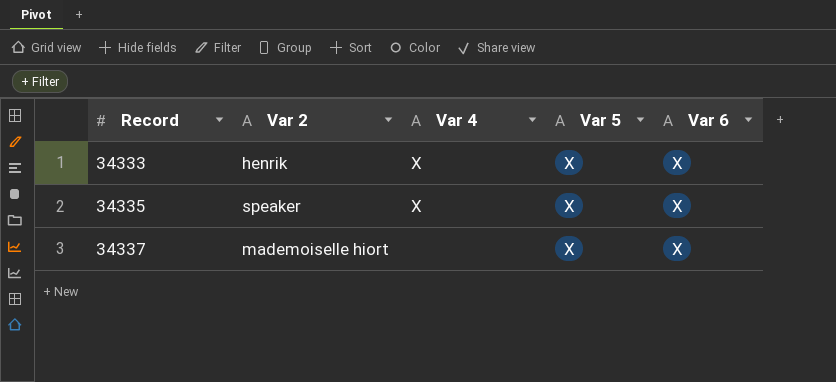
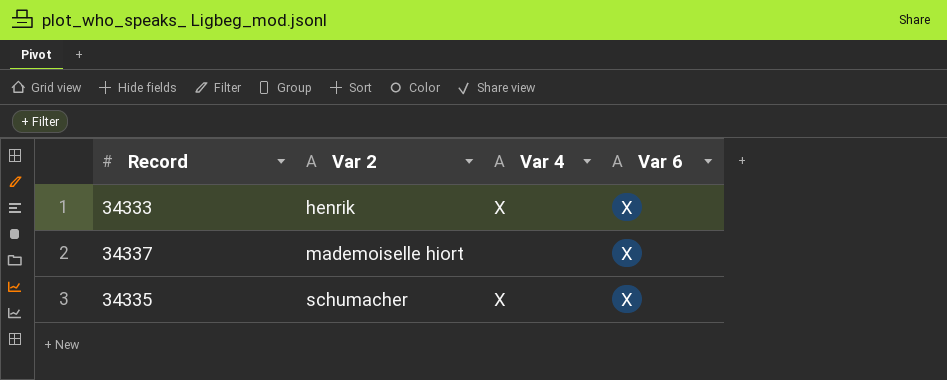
row order: Record ascending -> Var 2 ascending
column Var 5 | position: 4 -> none
34335 | Var 2: speaker -> schumacher

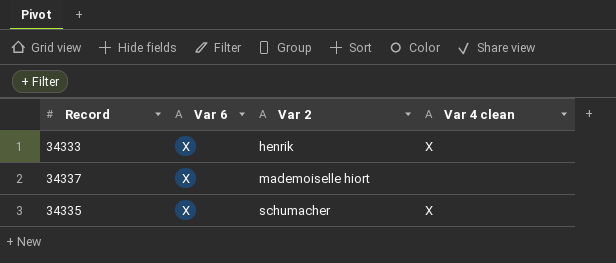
column Var 6 | position: 4 -> 2
column name: Var 4 -> Var 4 clean

